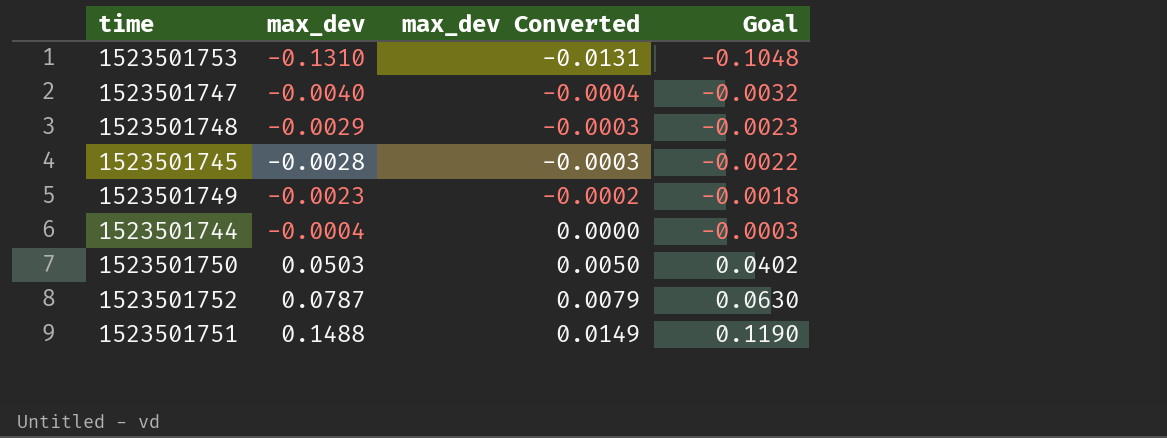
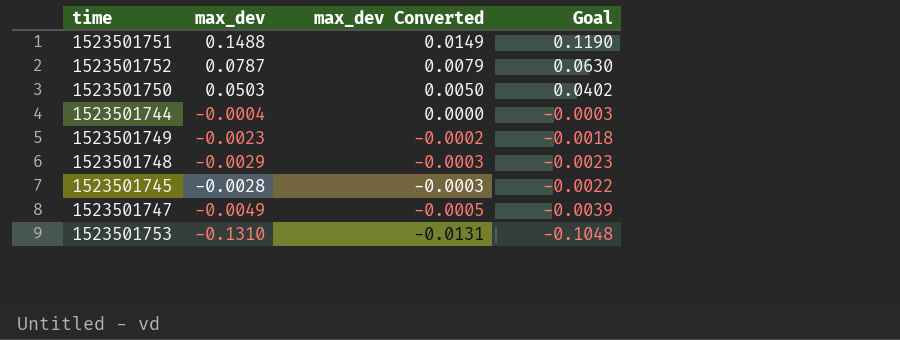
row order: max_dev ascending -> max_dev Converted descending
1523501747 | max_dev: -0.0040 -> -0.0049
1523501747 | max_dev Converted: -0.0004 -> -0.0005
1523501747 | Goal: -0.0032 -> -0.0039

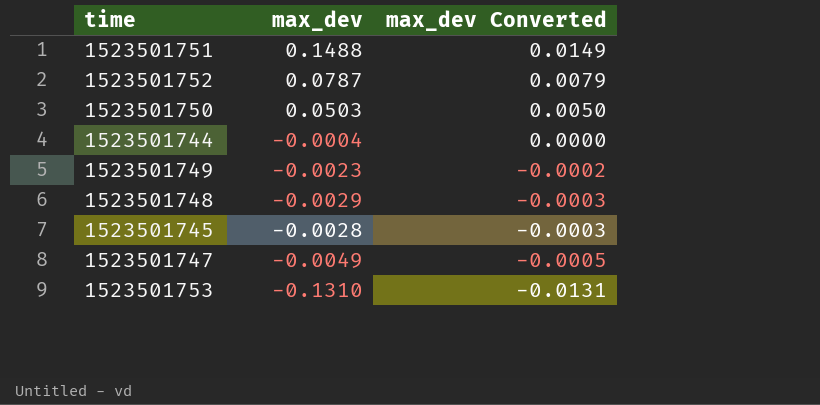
column Goal | formula: [max_dev] * 0.8 -> none

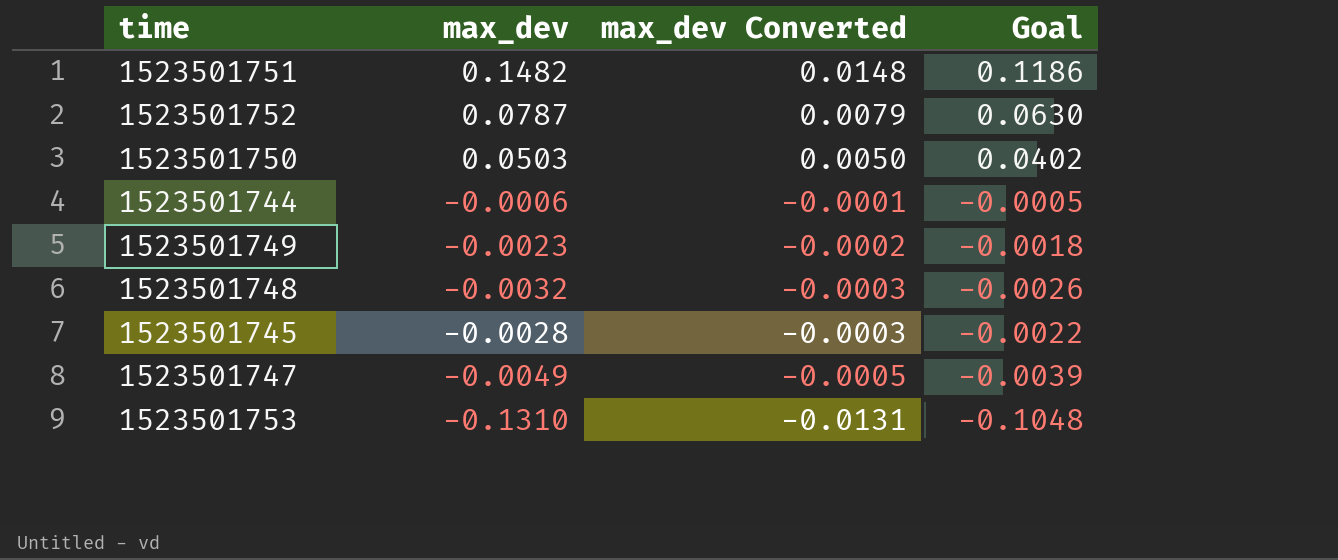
column Goal | formula: none -> [max_dev] * 0.8
1523501751 | max_dev: 0.1488 -> 0.1482
1523501751 | max_dev Converted: 0.0149 -> 0.0148
1523501744 | max_dev: -0.0004 -> -0.0006
1523501744 | max_dev Converted: 0.0000 -> -0.0001
1523501748 | max_dev: -0.0029 -> -0.0032

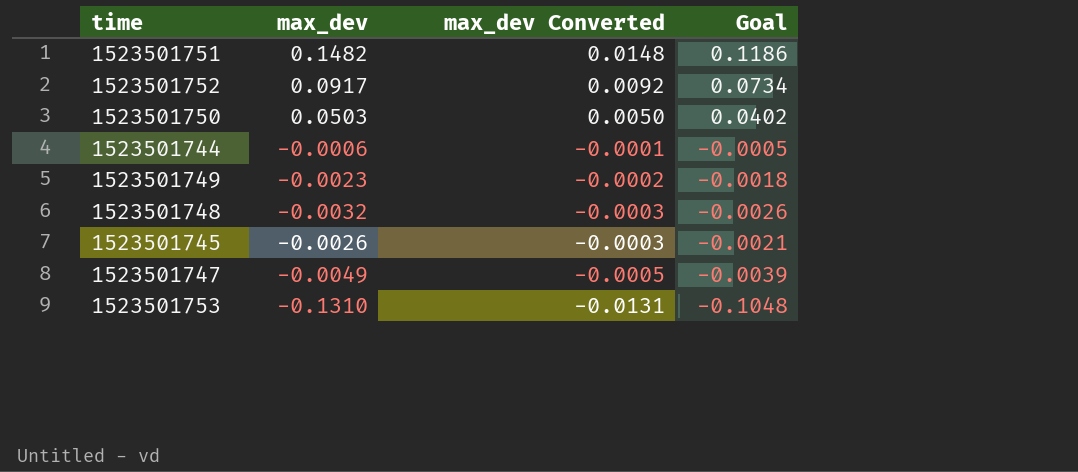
1523501752 | max_dev: 0.0787 -> 0.0917
1523501752 | max_dev Converted: 0.0079 -> 0.0092
1523501752 | Goal: 0.0630 -> 0.0734
1523501745 | max_dev: -0.0028 -> -0.0026
1523501745 | Goal: -0.0022 -> -0.0021

